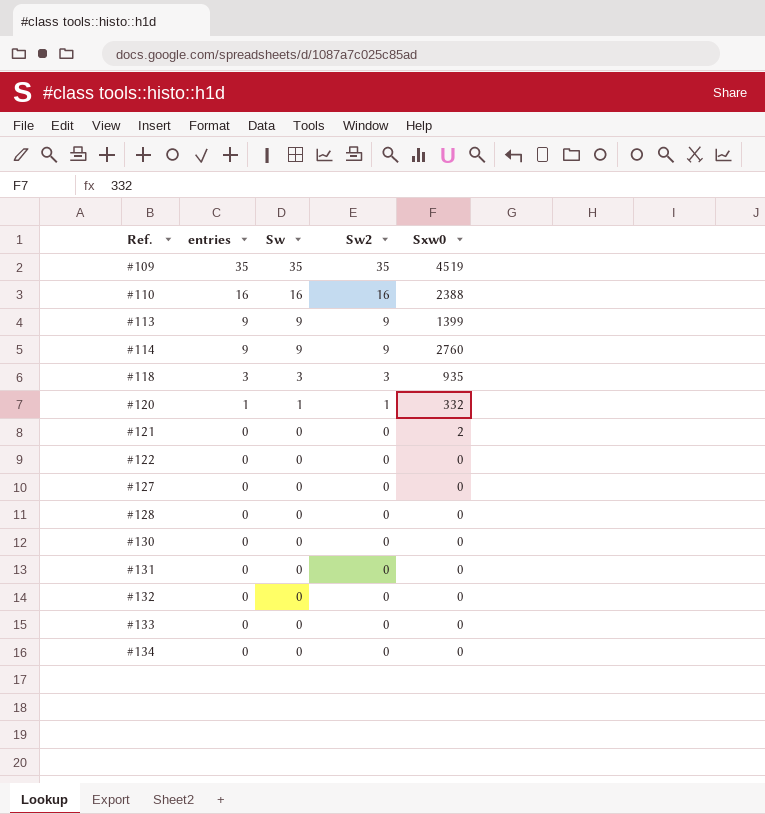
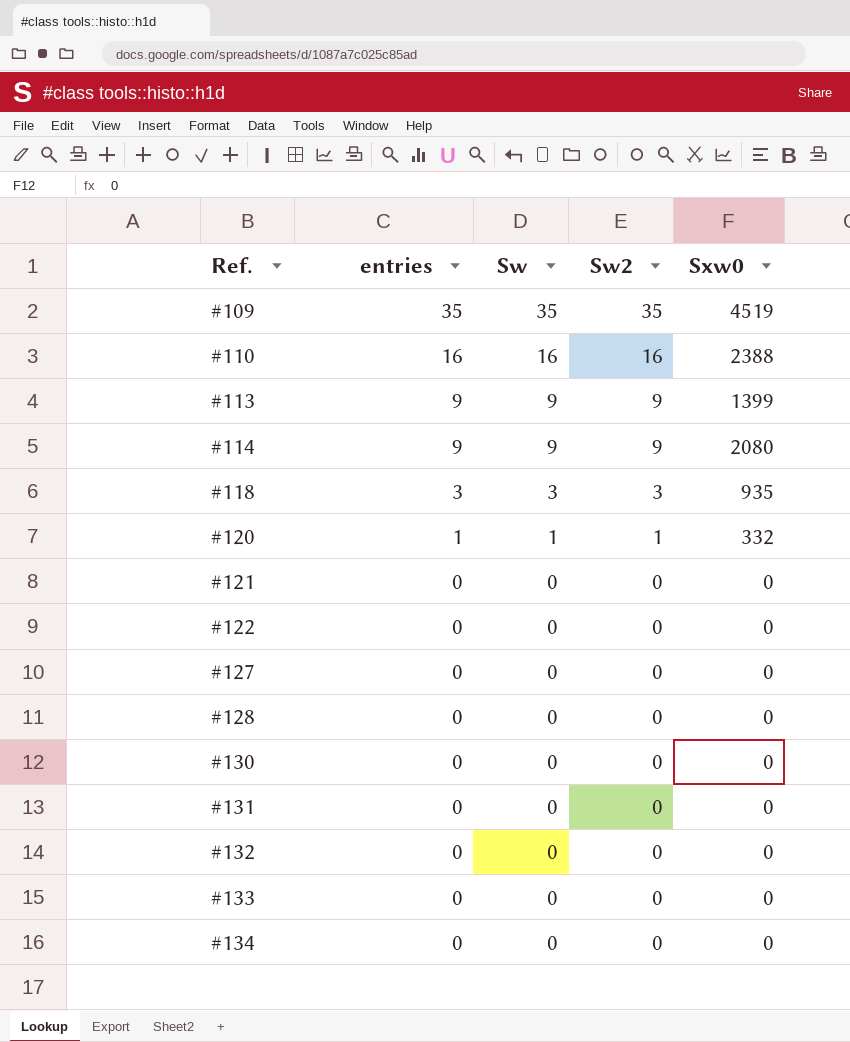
#114 | Sxw0: 2760 -> 2080
#121 | Sxw0: 2 -> 0

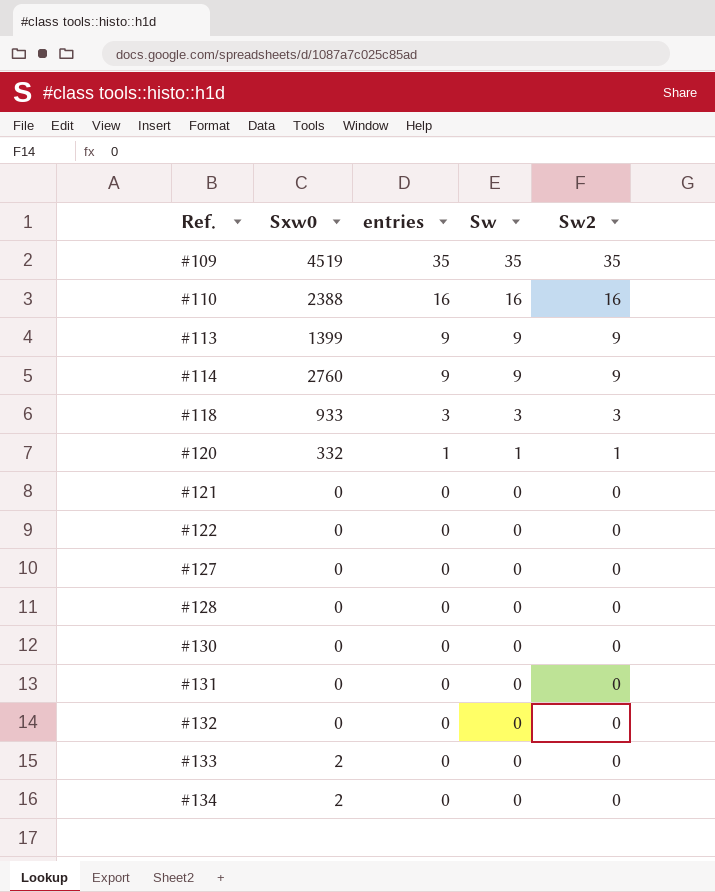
column Sxw0 | position: 5 -> 2
#114 | Sxw0: 2080 -> 2760
#118 | Sxw0: 935 -> 933
#133 | Sxw0: 0 -> 2
#134 | Sxw0: 0 -> 2

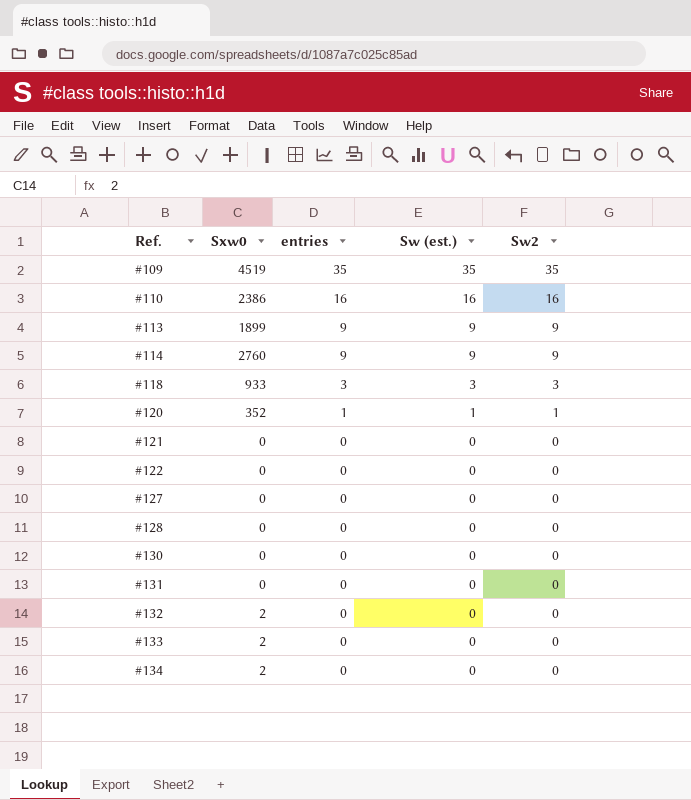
column name: Sw -> Sw (est.)
#110 | Sxw0: 2388 -> 2386
#113 | Sxw0: 1399 -> 1899
#120 | Sxw0: 332 -> 352
#132 | Sxw0: 0 -> 2

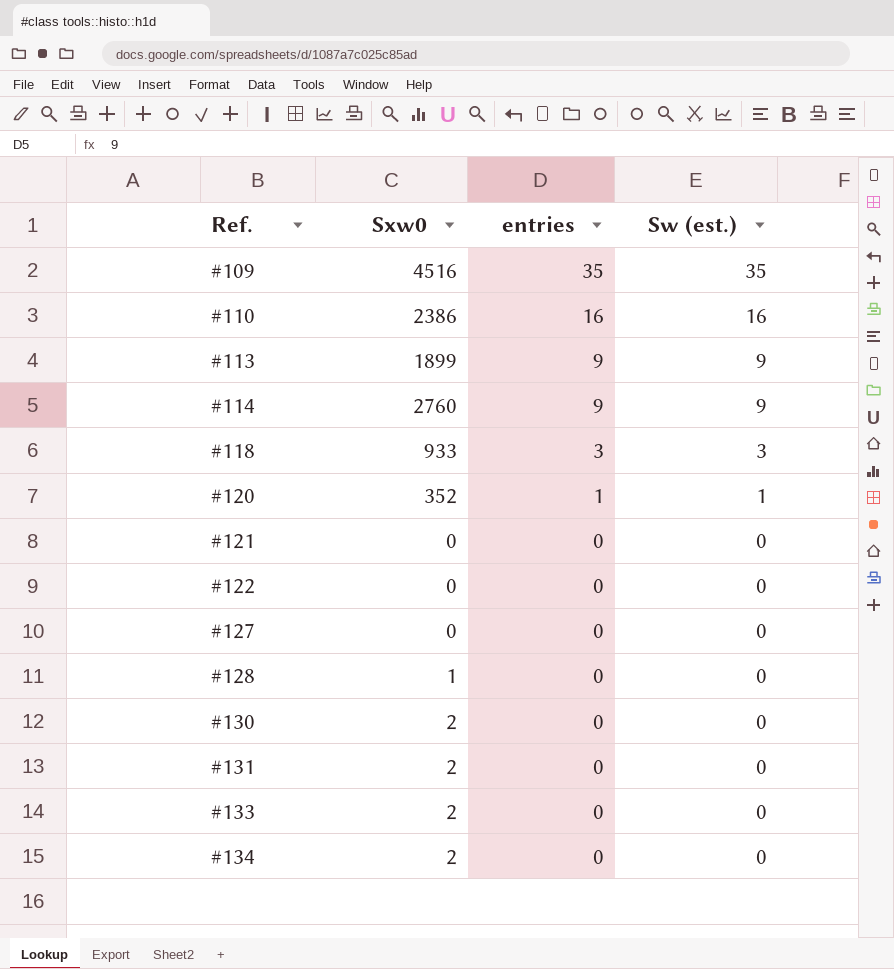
column Sw2 | position: 5 -> none
row #132: 2 | 0 | 0 | 0 -> none
#109 | Sxw0: 4519 -> 4516
#128 | Sxw0: 0 -> 1
#130 | Sxw0: 0 -> 2
#131 | Sxw0: 0 -> 2

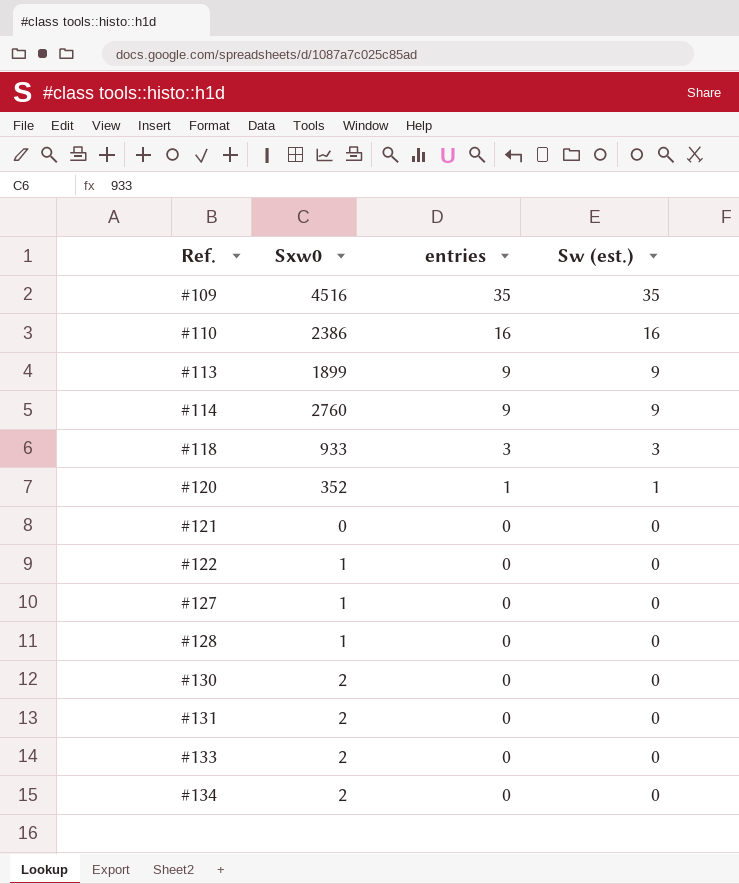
#122 | Sxw0: 0 -> 1
#127 | Sxw0: 0 -> 1

